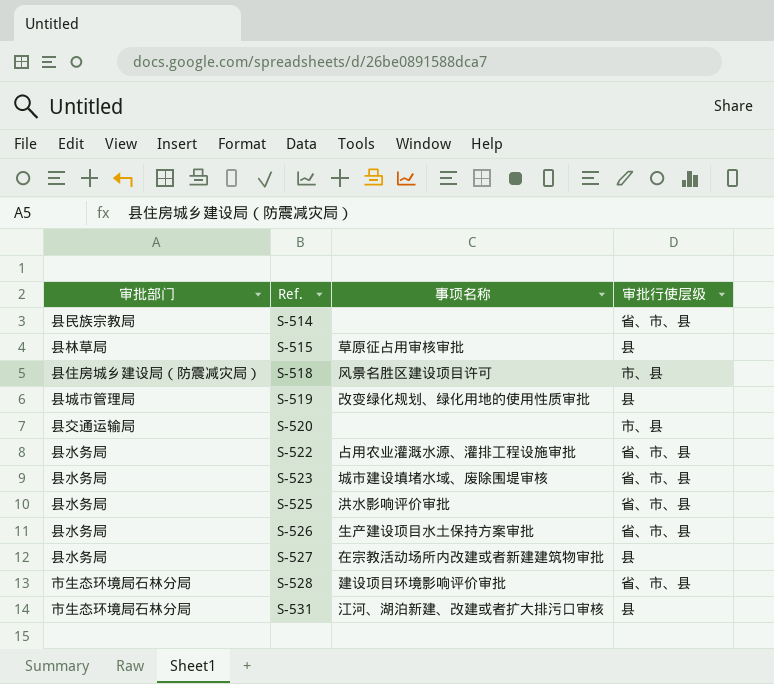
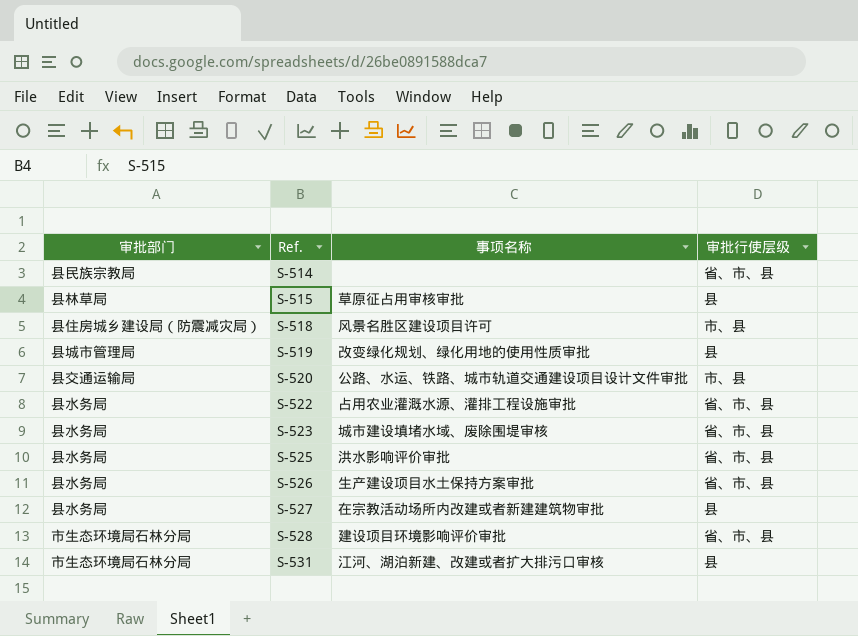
S-520 | 事项名称: none -> 公路、水运、铁路、城市轨道交通建设项目设计文件审批

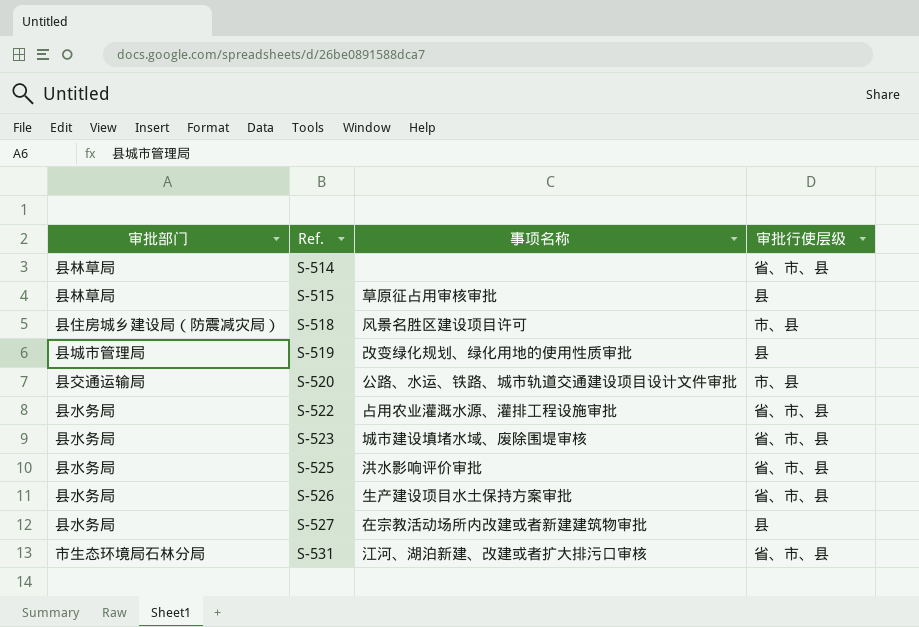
row S-528: 市生态环境局石林分局 | 建设项目环境影响评价审批 | 省、市、县 -> none
S-514 | 审批部门: 县民族宗教局 -> 县林草局
S-531 | 审批行使层级: 县 -> 省、市、县

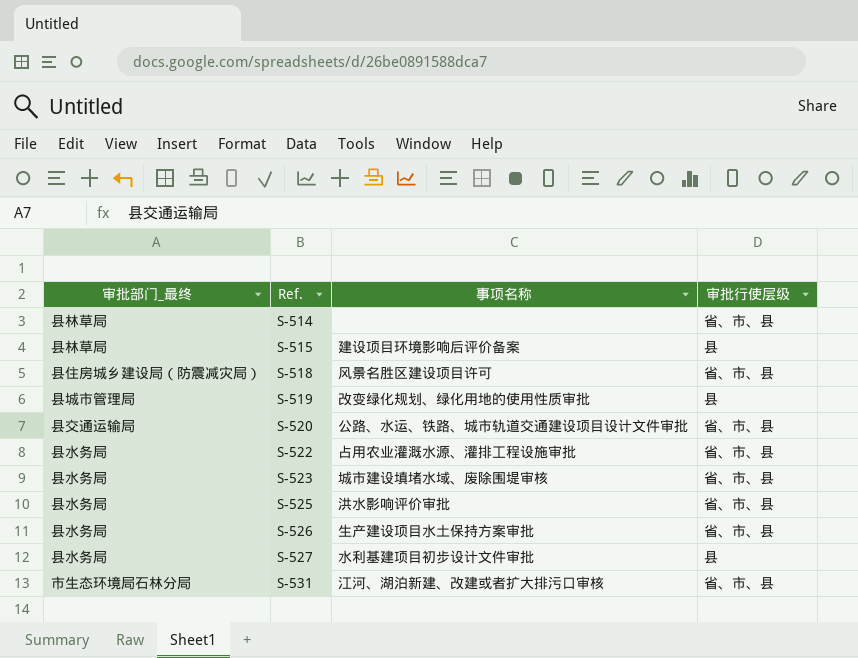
column name: 审批部门 -> 审批部门_最终
S-515 | 事项名称: 草原征占用审核审批 -> 建设项目环境影响后评价备案
S-518 | 审批行使层级: 市、县 -> 省、市、县
S-520 | 审批行使层级: 市、县 -> 省、市、县
S-527 | 事项名称: 在宗教活动场所内改建或者新建建筑物审批 -> 水利基建项目初步设计文件审批

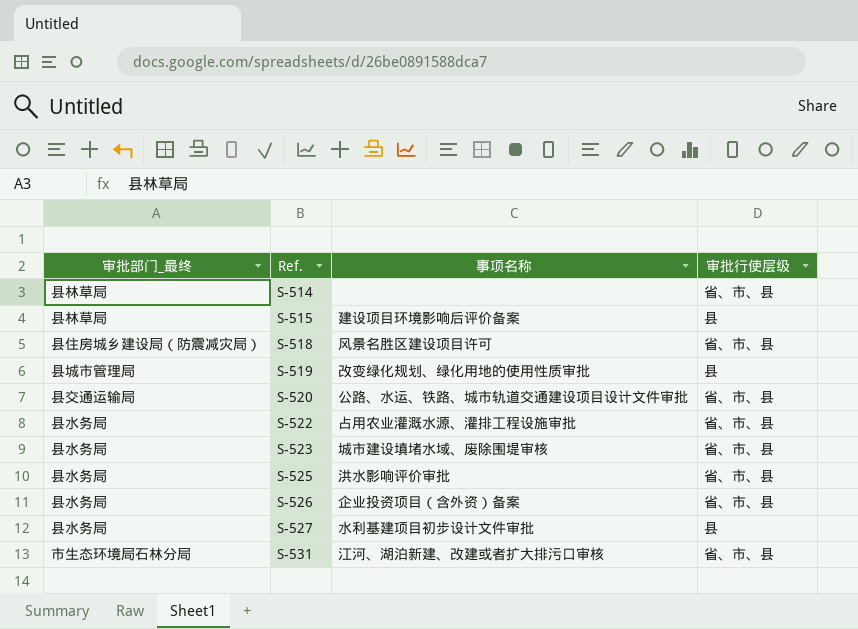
S-526 | 事项名称: 生产建设项目水土保持方案审批 -> 企业投资项目（含外资）备案

